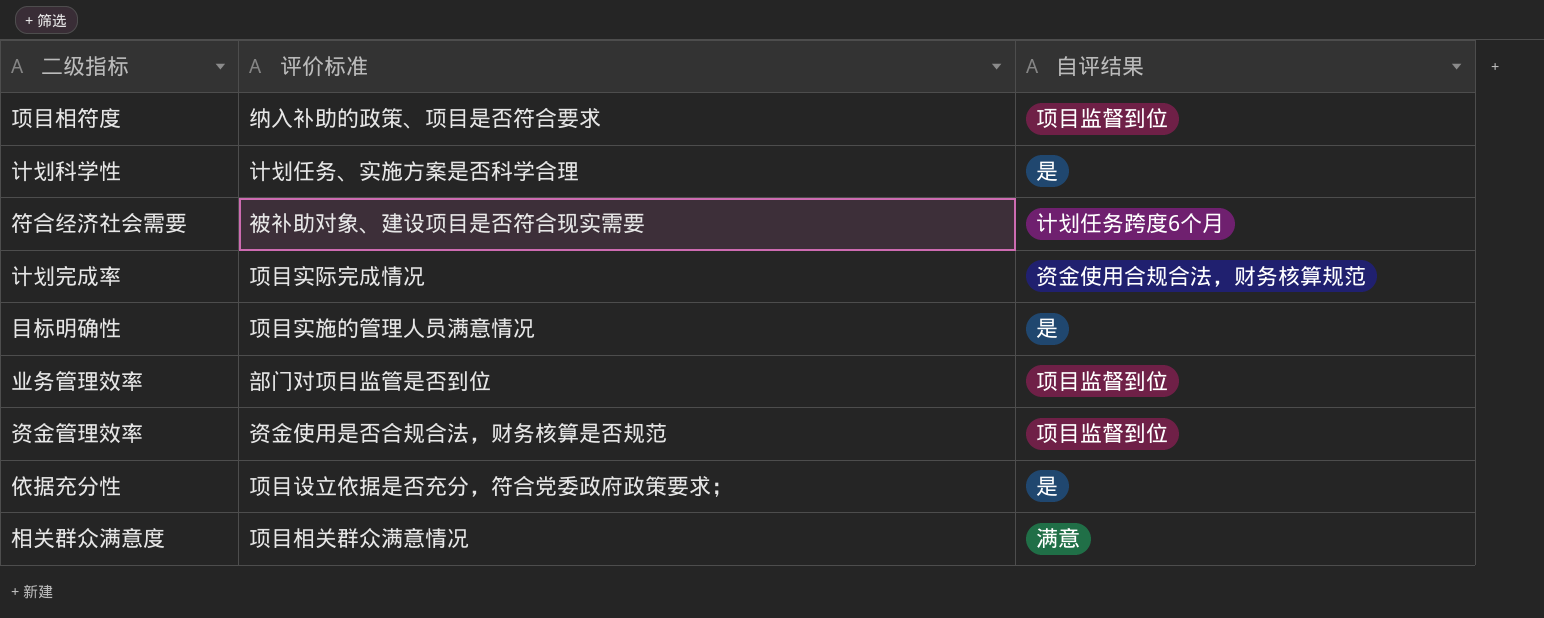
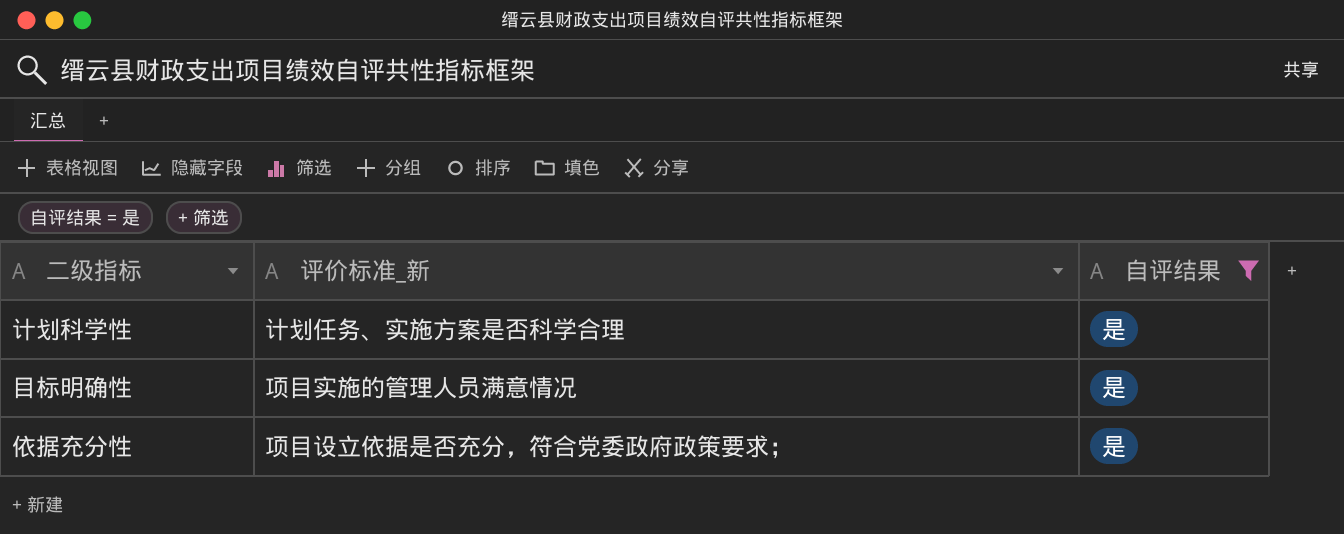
filter: none -> 自评结果 = 是
column name: 评价标准 -> 评价标准_新

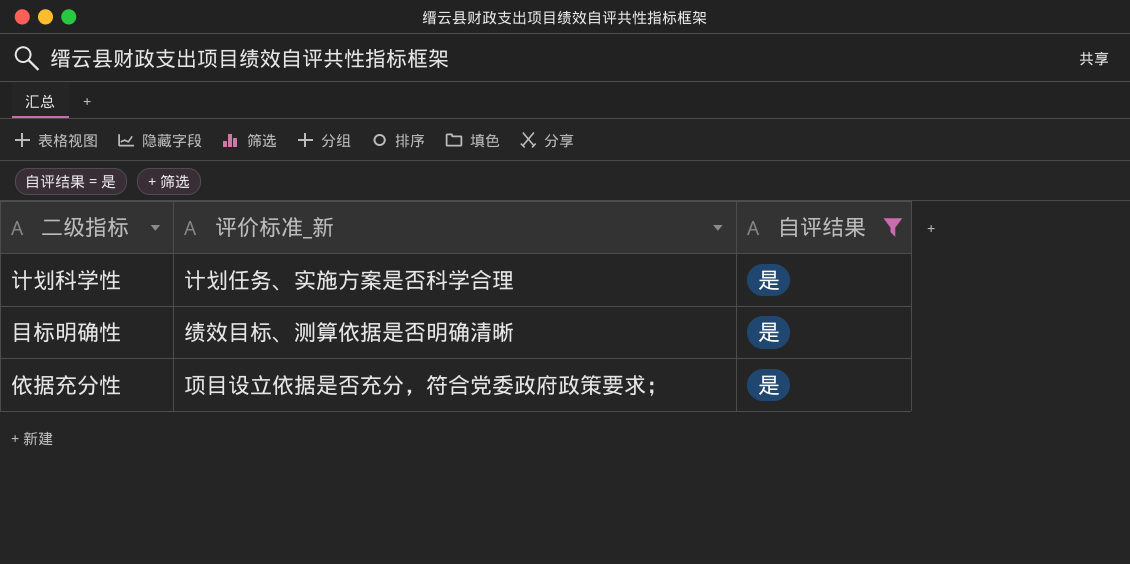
目标明确性 | 评价标准_新: 项目实施的管理人员满意情况 -> 绩效目标、测算依据是否明确清晰

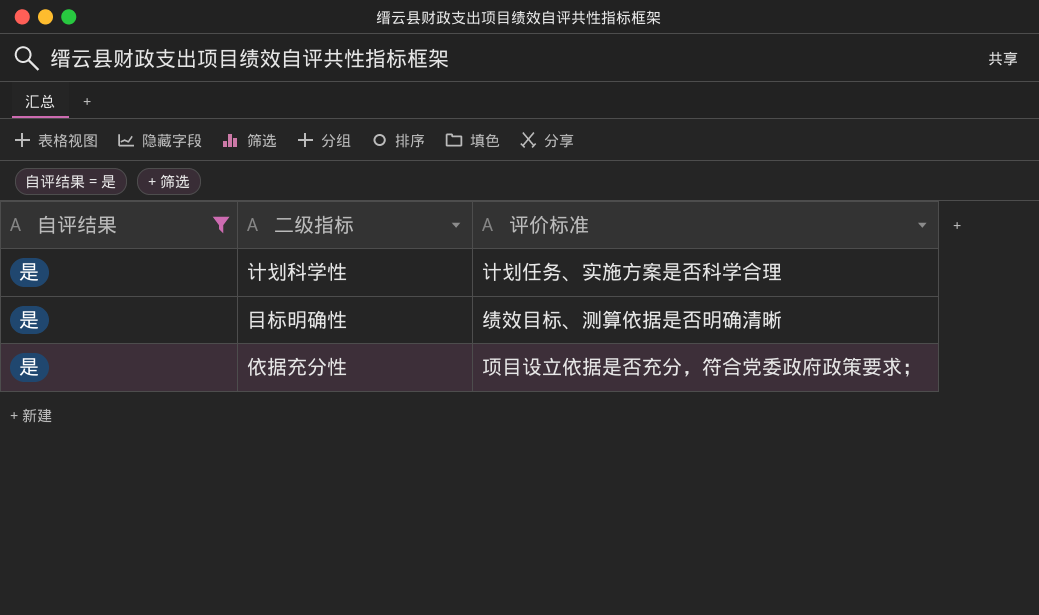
column 自评结果 | position: 3 -> 1
column name: 评价标准_新 -> 评价标准

